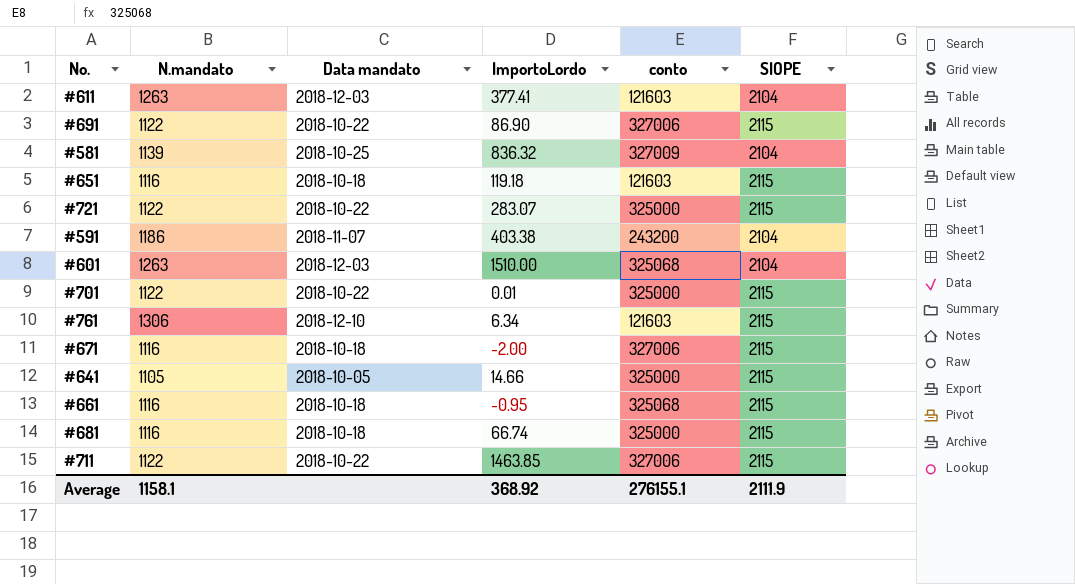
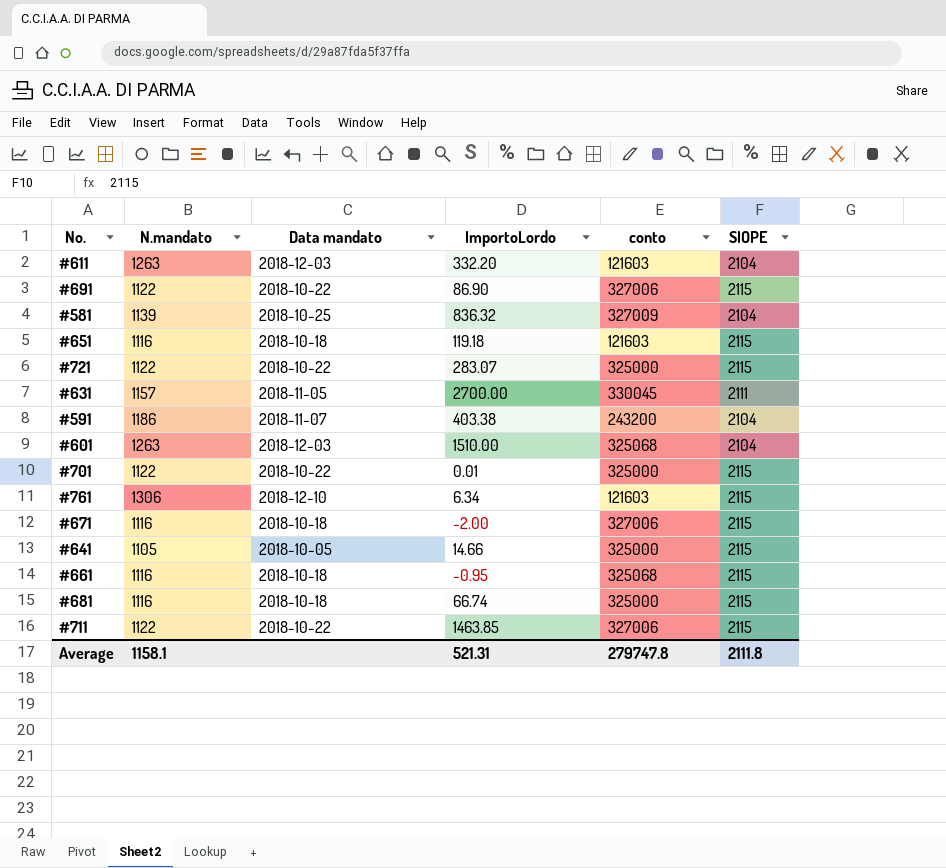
#611 | ImportoLordo: 377.41 -> 332.20
row #631: none -> 1157 | 2018-11-05 | 2700.00 | 330045 | 2111
Average | ImportoLordo: 368.92 -> 521.31
Average | conto: 276155.1 -> 279747.8
Average | SIOPE: 2111.9 -> 2111.8

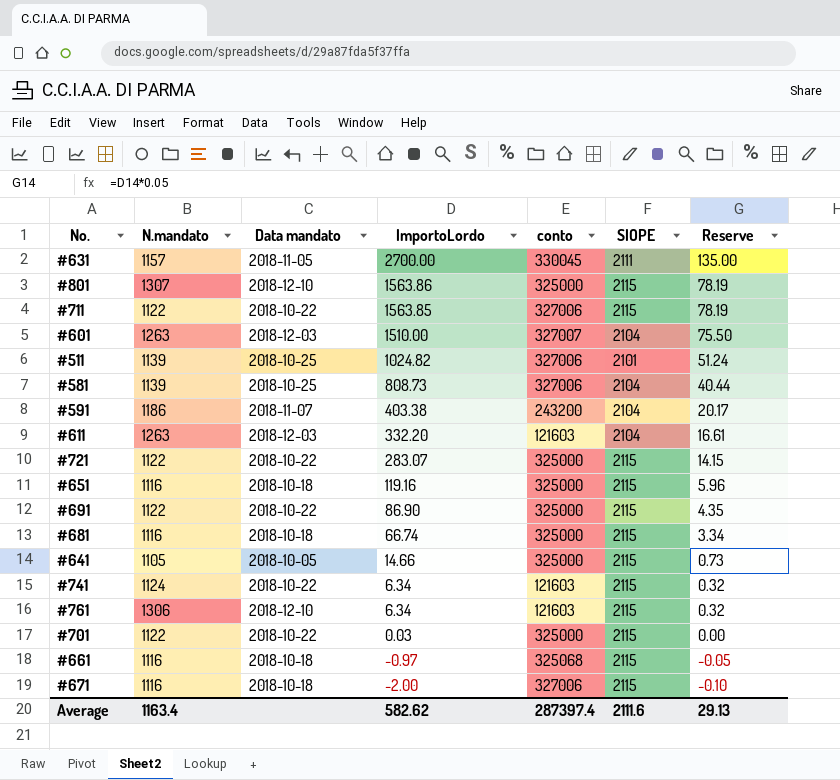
row order: none -> ImportoLordo descending
column Reserve | formula: none -> [ImportoLordo] * 0.05
row #801: none -> 1307 | 2018-12-10 | 1563.86 | 325000 | 2115 | 78.19
#711 | ImportoLordo: 1463.85 -> 1563.85
#601 | conto: 325068 -> 327007
row #511: none -> 1139 | 2018-10-25 | 1024.82 | 327006 | 2101 | 51.24
#581 | ImportoLordo: 836.32 -> 808.73
#581 | conto: 327009 -> 327006
#651 | ImportoLordo: 119.18 -> 119.16
#651 | conto: 121603 -> 325000
#691 | conto: 327006 -> 325000
row #741: none -> 1124 | 2018-10-22 | 6.34 | 121603 | 2115 | 0.32
#701 | ImportoLordo: 0.01 -> 0.03
#661 | ImportoLordo: -0.95 -> -0.97
Average | N.mandato: 1158.1 -> 1163.4
Average | ImportoLordo: 521.31 -> 582.62
Average | conto: 279747.8 -> 287397.4
Average | SIOPE: 2111.8 -> 2111.6

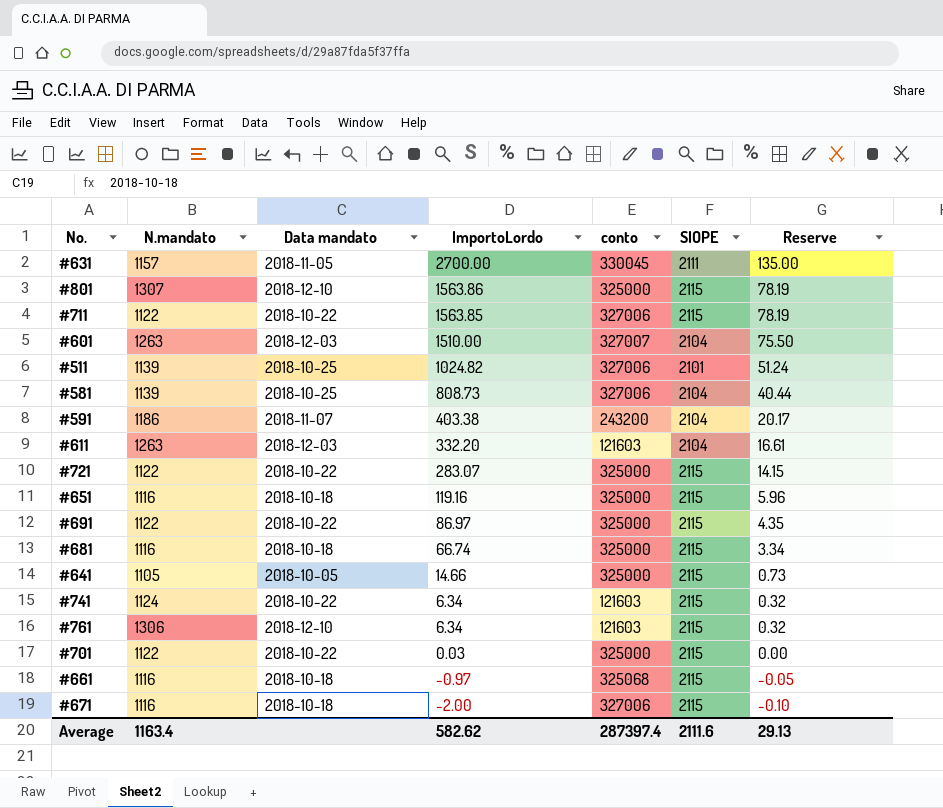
#691 | ImportoLordo: 86.90 -> 86.97

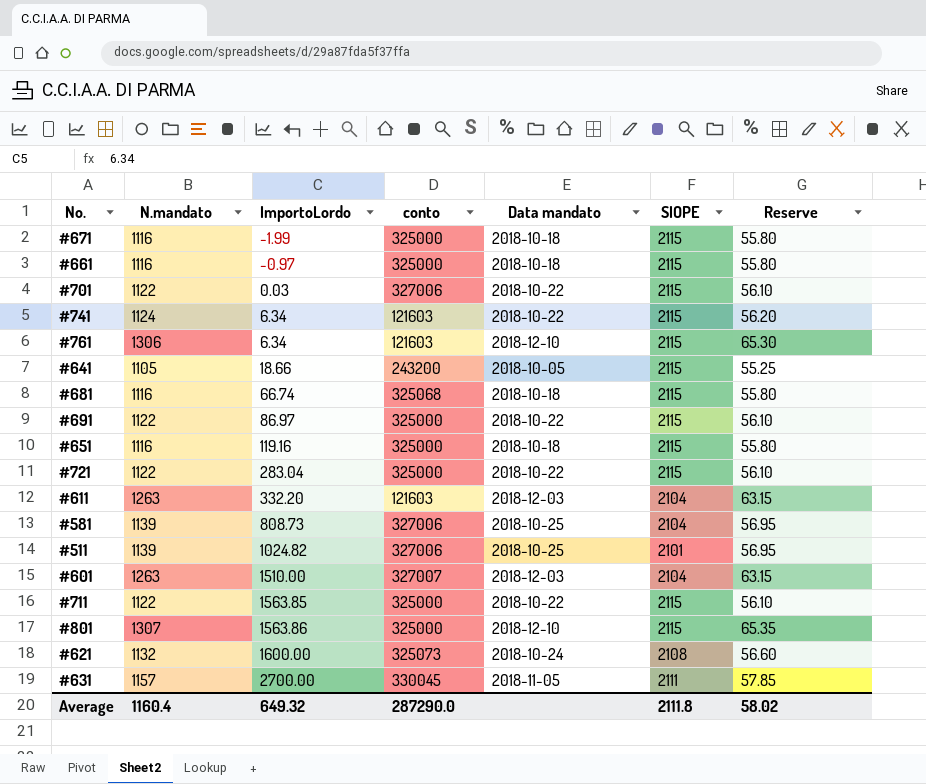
row order: ImportoLordo descending -> ImportoLordo ascending
column Data mandato | position: 3 -> 5
column Reserve | formula: [ImportoLordo] * 0.05 -> [N.mandato] * 0.05
row #591: 1186 | 2018-11-07 | 403.38 | 243200 | 2104 | 20.17 -> none
#671 | ImportoLordo: -2.00 -> -1.99
#671 | conto: 327006 -> 325000
#661 | conto: 325068 -> 325000
#701 | conto: 325000 -> 327006
#641 | ImportoLordo: 14.66 -> 18.66
#641 | conto: 325000 -> 243200
#681 | conto: 325000 -> 325068
#721 | ImportoLordo: 283.07 -> 283.04
#711 | conto: 327006 -> 325000
row #621: none -> 1132 | 1600.00 | 325073 | 2018-10-24 | 2108 | 56.60
Average | N.mandato: 1163.4 -> 1160.4
Average | ImportoLordo: 582.62 -> 649.32
Average | conto: 287397.4 -> 287290.0
Average | SIOPE: 2111.6 -> 2111.8
Average | Reserve: 29.13 -> 58.02

